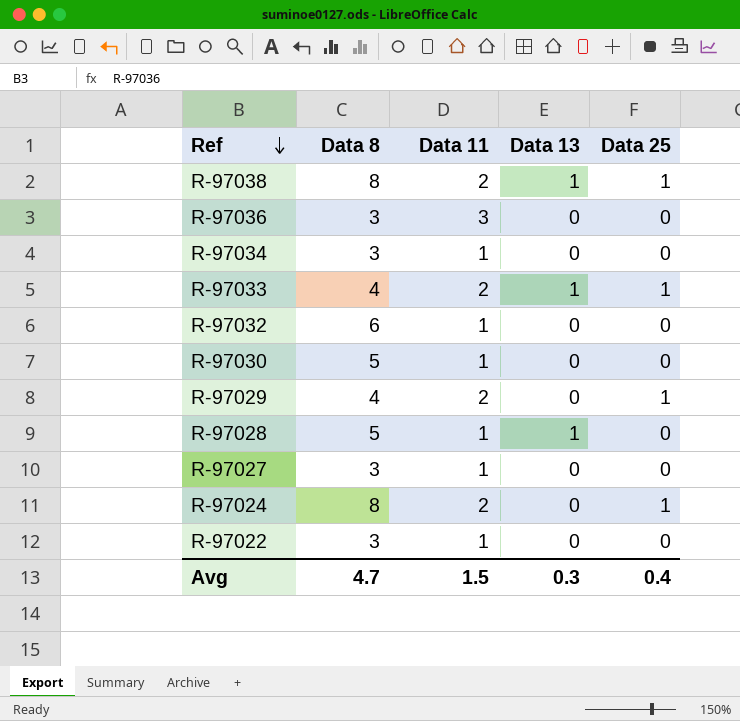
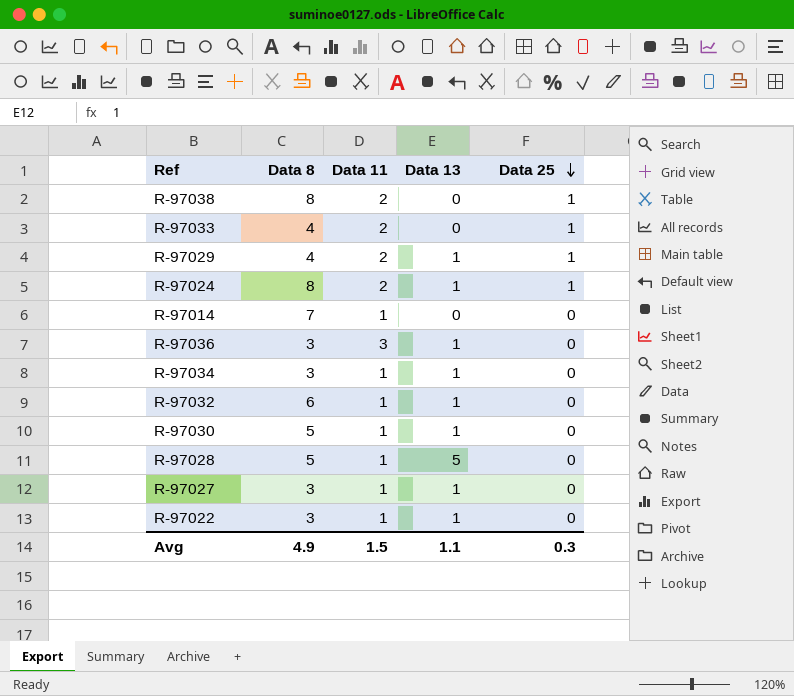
row order: Ref descending -> Data 25 descending
R-97038 | Data 13: 1 -> 0
R-97033 | Data 13: 1 -> 0
R-97029 | Data 13: 0 -> 1
R-97024 | Data 13: 0 -> 1
row R-97014: none -> 7 | 1 | 0 | 0
R-97036 | Data 13: 0 -> 1
R-97034 | Data 13: 0 -> 1
R-97032 | Data 13: 0 -> 1
R-97030 | Data 13: 0 -> 1
R-97028 | Data 13: 1 -> 5
R-97027 | Data 13: 0 -> 1
R-97022 | Data 13: 0 -> 1
Avg | Data 8: 4.7 -> 4.9
Avg | Data 13: 0.3 -> 1.1
Avg | Data 25: 0.4 -> 0.3

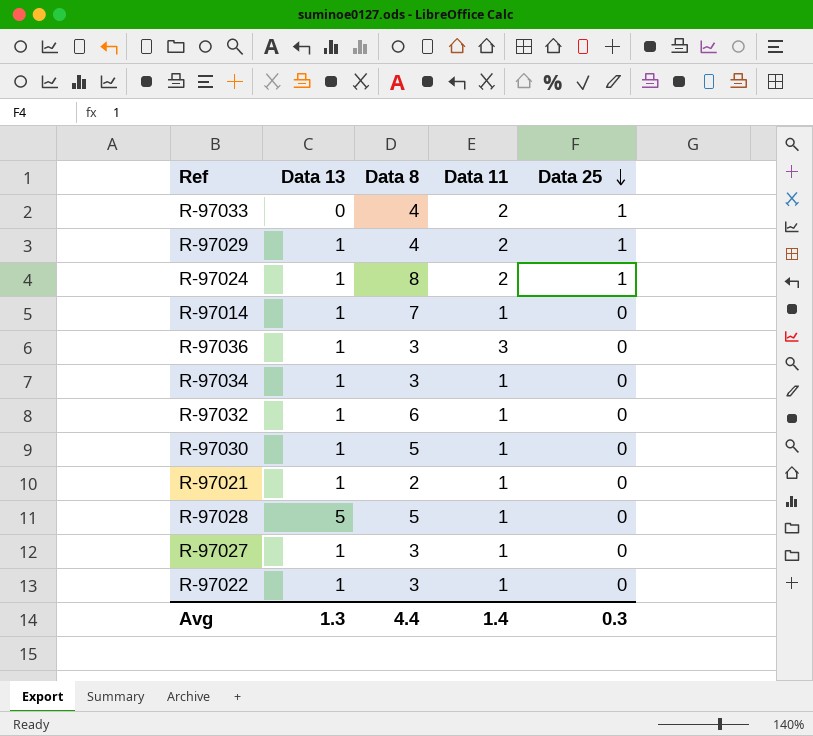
column Data 13 | position: 4 -> 2
row R-97038: 8 | 2 | 0 | 1 -> none
R-97014 | Data 13: 0 -> 1
row R-97021: none -> 1 | 2 | 1 | 0
Avg | Data 13: 1.1 -> 1.3
Avg | Data 8: 4.9 -> 4.4
Avg | Data 11: 1.5 -> 1.4

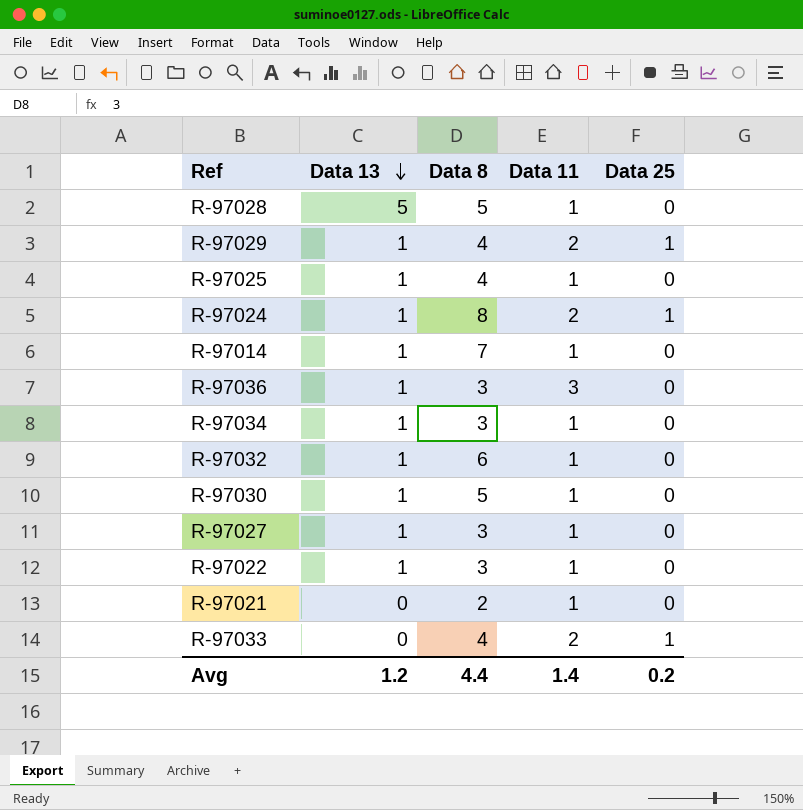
row order: Data 25 descending -> Data 13 descending
row R-97025: none -> 1 | 4 | 1 | 0
R-97021 | Data 13: 1 -> 0
Avg | Data 13: 1.3 -> 1.2
Avg | Data 25: 0.3 -> 0.2

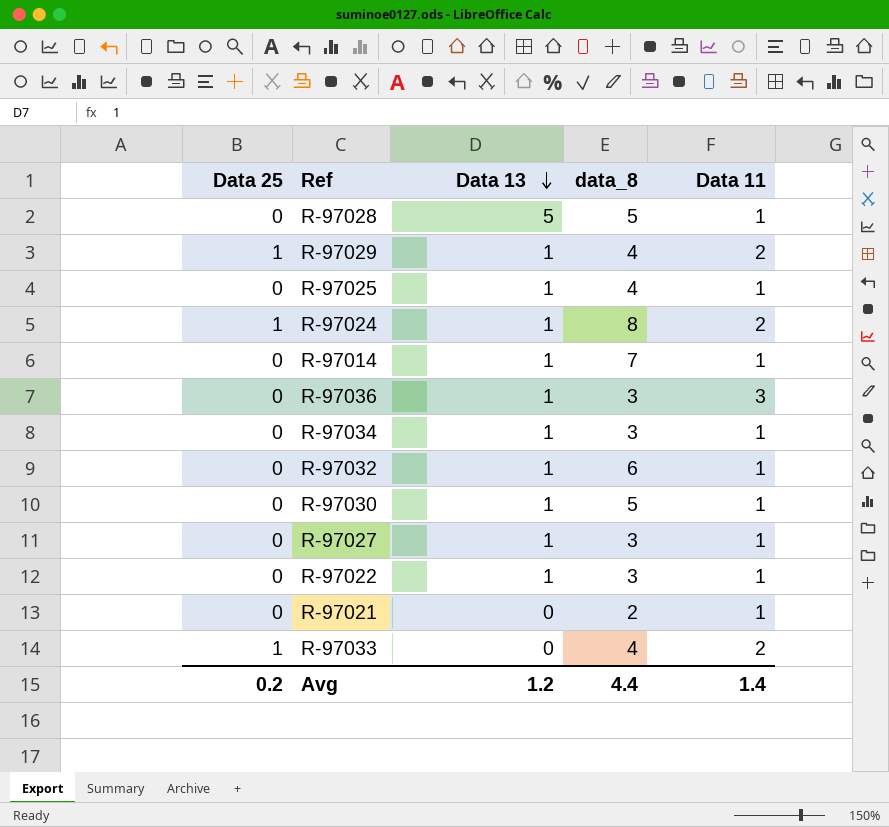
column Data 25 | position: 5 -> 1
column name: Data 8 -> data_8

